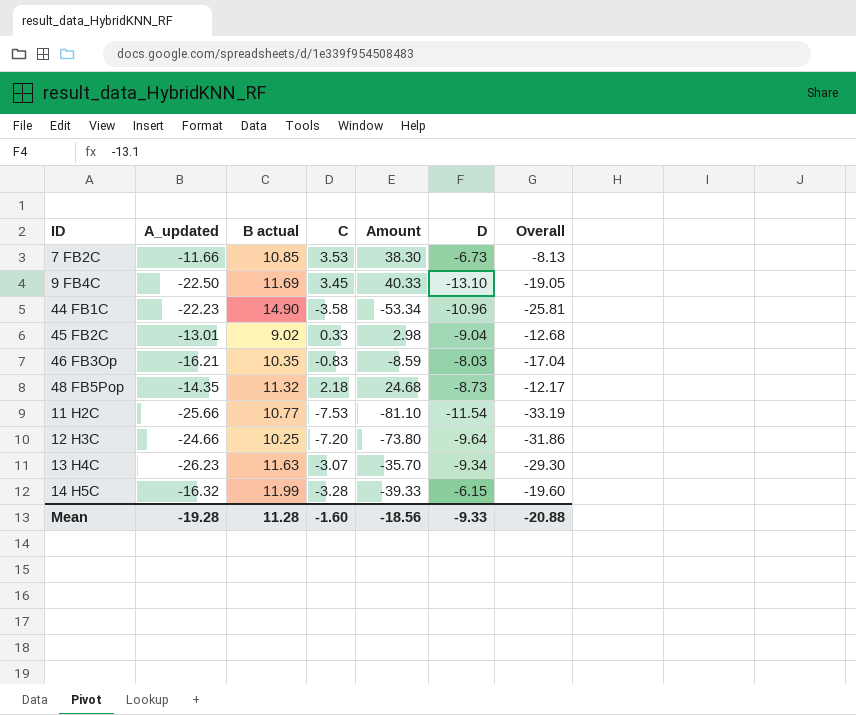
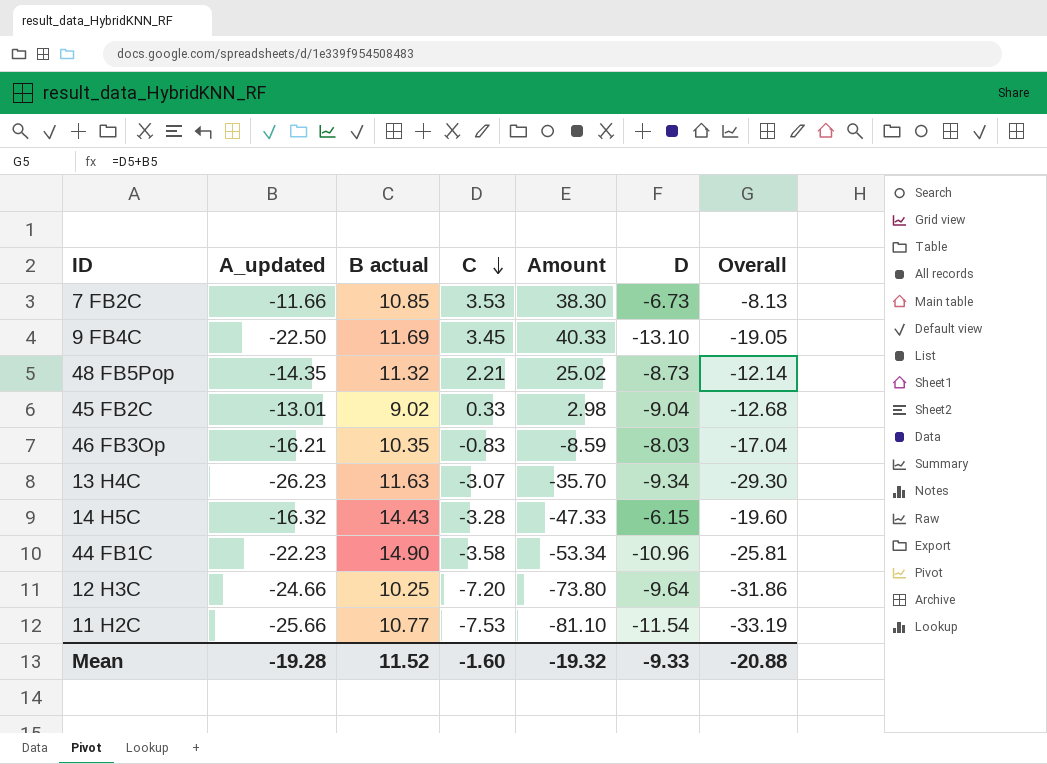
row order: none -> C descending
48 FB5Pop | C: 2.18 -> 2.21
48 FB5Pop | Amount: 24.68 -> 25.02
48 FB5Pop | Overall: -12.17 -> -12.14
14 H5C | B actual: 11.99 -> 14.43
14 H5C | Amount: -39.33 -> -47.33
Mean | B actual: 11.28 -> 11.52
Mean | Amount: -18.56 -> -19.32

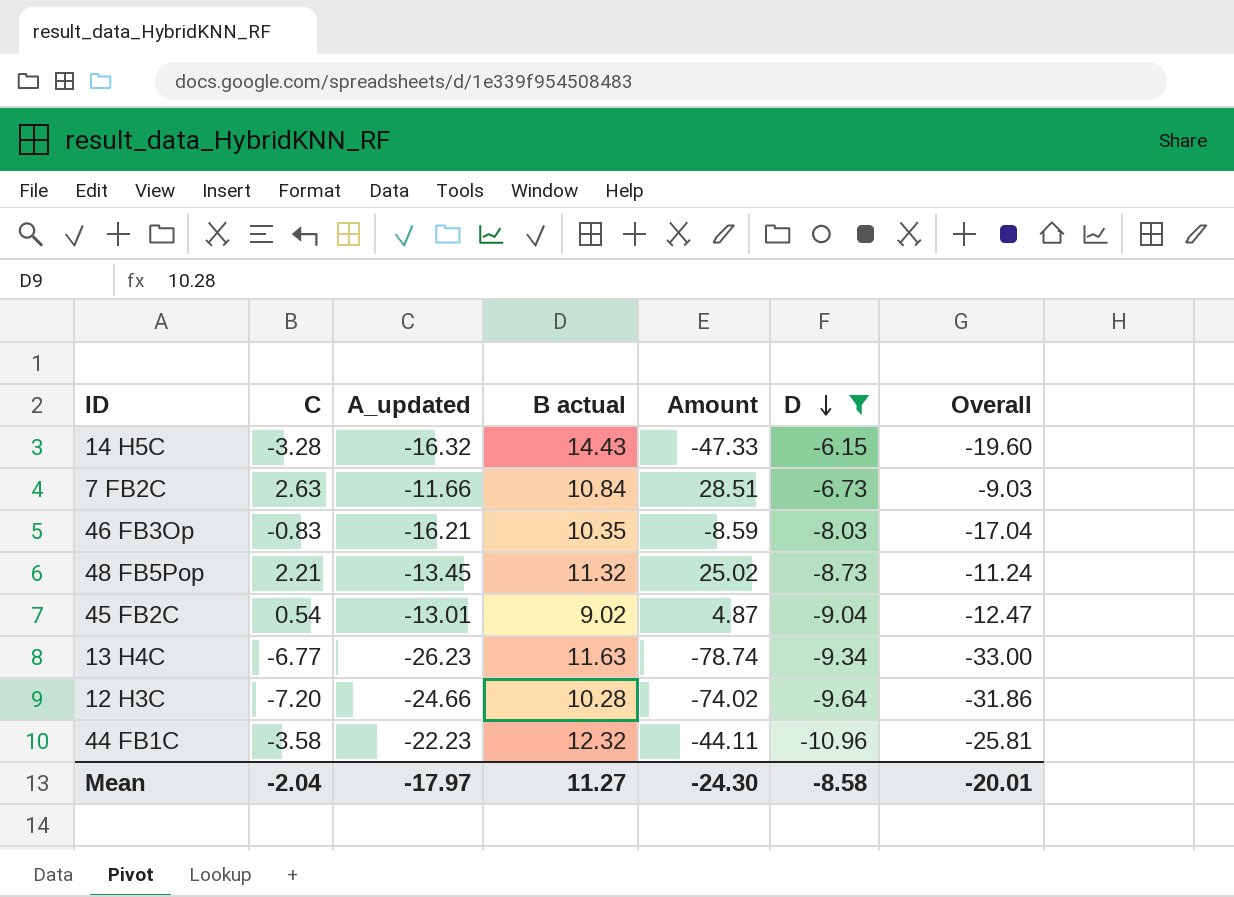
filter: none -> D >= -10.96
row order: C descending -> D descending
column C | position: 4 -> 2
7 FB2C | C: 3.53 -> 2.63
7 FB2C | B actual: 10.85 -> 10.84
7 FB2C | Amount: 38.30 -> 28.51
7 FB2C | Overall: -8.13 -> -9.03
48 FB5Pop | A_updated: -14.35 -> -13.45
48 FB5Pop | Overall: -12.14 -> -11.24
45 FB2C | C: 0.33 -> 0.54
45 FB2C | Amount: 2.98 -> 4.87
45 FB2C | Overall: -12.68 -> -12.47
13 H4C | C: -3.07 -> -6.77
13 H4C | Amount: -35.70 -> -78.74
13 H4C | Overall: -29.30 -> -33.00
12 H3C | B actual: 10.25 -> 10.28
12 H3C | Amount: -73.80 -> -74.02
44 FB1C | B actual: 14.90 -> 12.32
44 FB1C | Amount: -53.34 -> -44.11
Mean | C: -1.60 -> -2.04
Mean | A_updated: -19.28 -> -17.97
Mean | B actual: 11.52 -> 11.27
Mean | Amount: -19.32 -> -24.30
Mean | D: -9.33 -> -8.58
Mean | Overall: -20.88 -> -20.01

